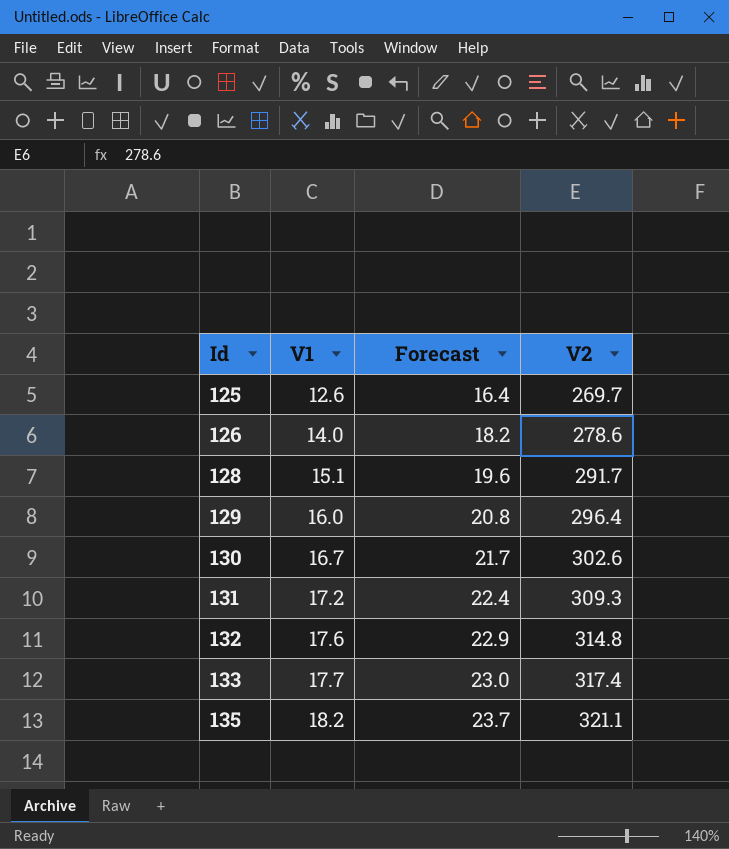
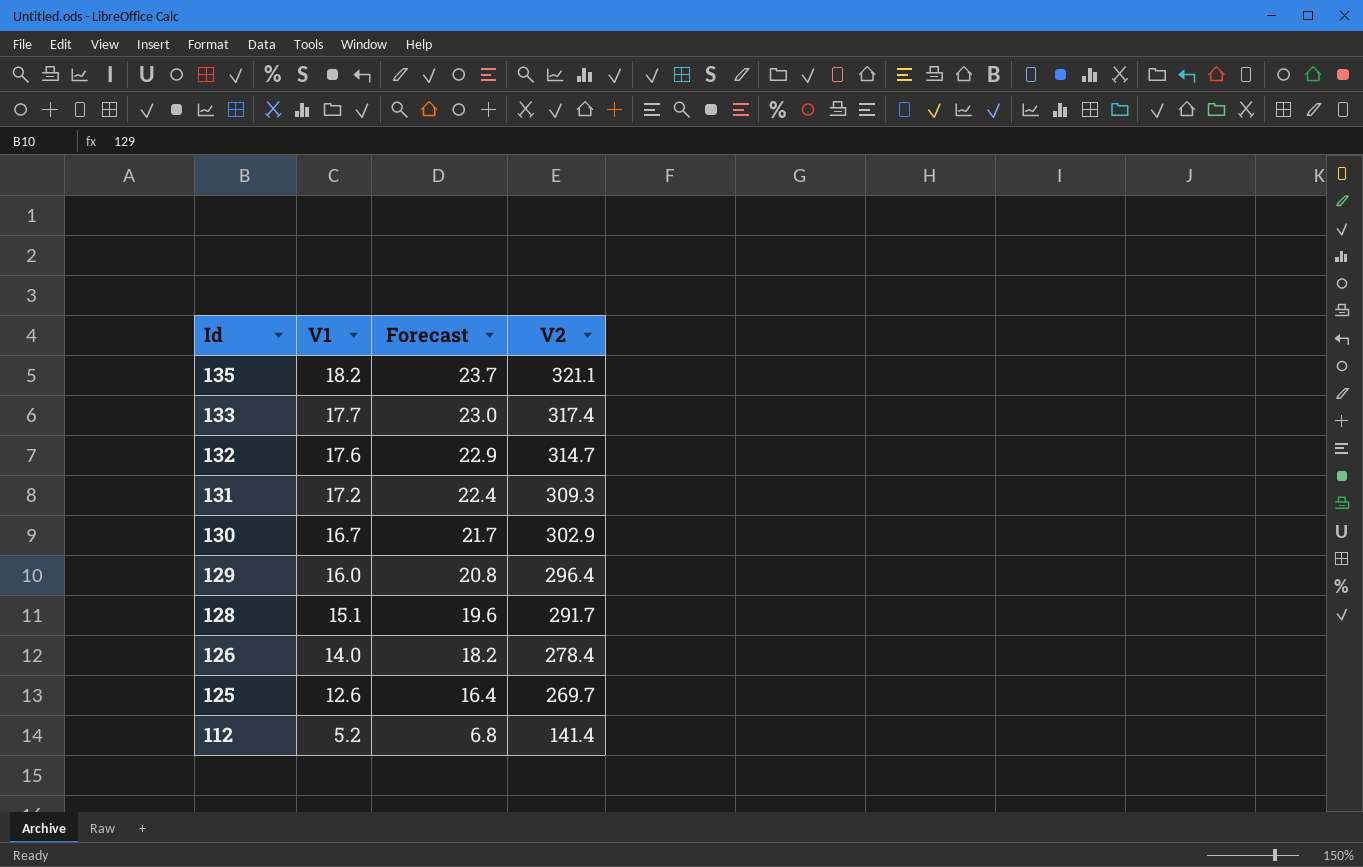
row order: Id ascending -> Id descending
132 | V2: 314.8 -> 314.7
130 | V2: 302.6 -> 302.9
126 | V2: 278.6 -> 278.4
row 112: none -> 5.2 | 6.8 | 141.4

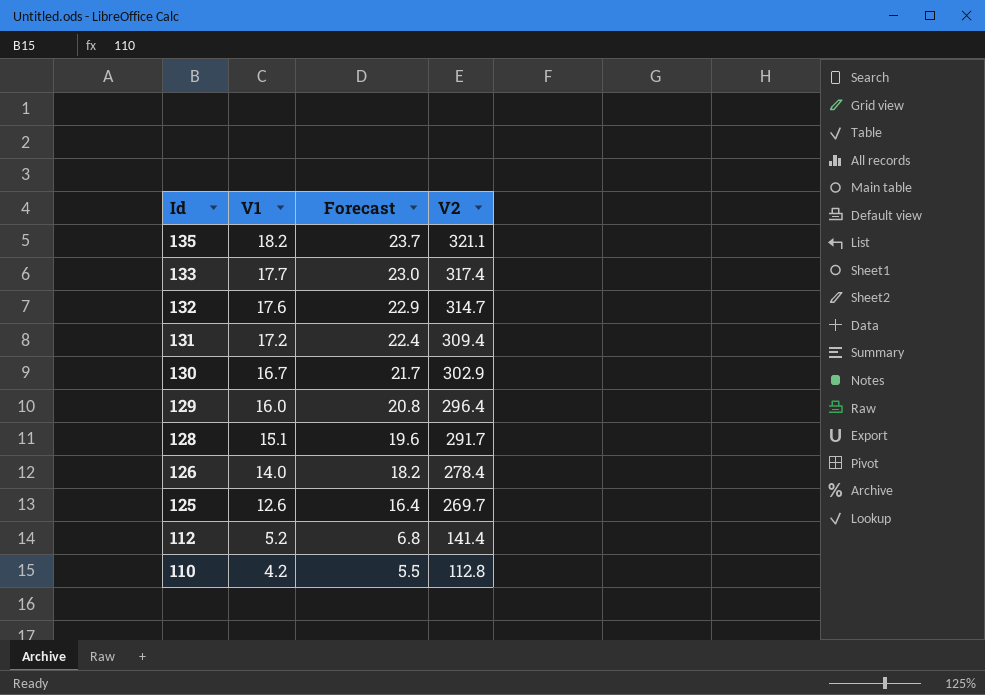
131 | V2: 309.3 -> 309.4
row 110: none -> 4.2 | 5.5 | 112.8

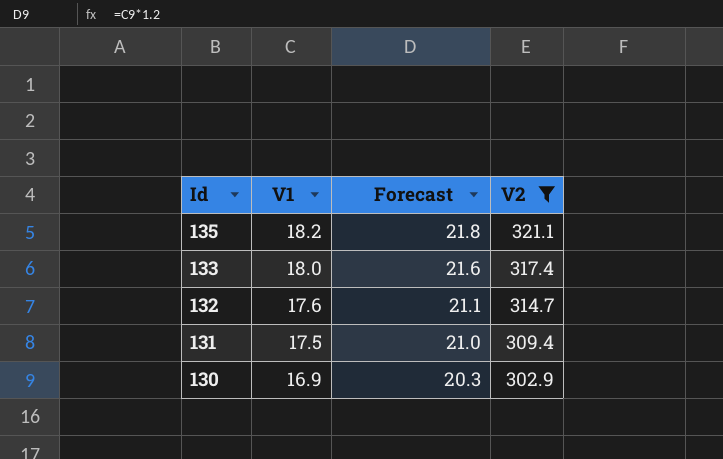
filter: none -> V2 >= 302.9
column Forecast | formula: [V1] * 1.3 -> [V1] * 1.2
133 | V1: 17.7 -> 18.0
131 | V1: 17.2 -> 17.5
130 | V1: 16.7 -> 16.9

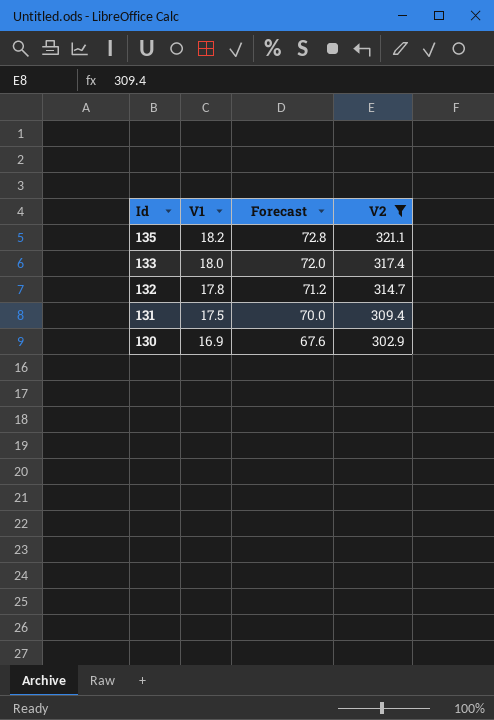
column Forecast | formula: [V1] * 1.2 -> [V1] * 4
132 | V1: 17.6 -> 17.8

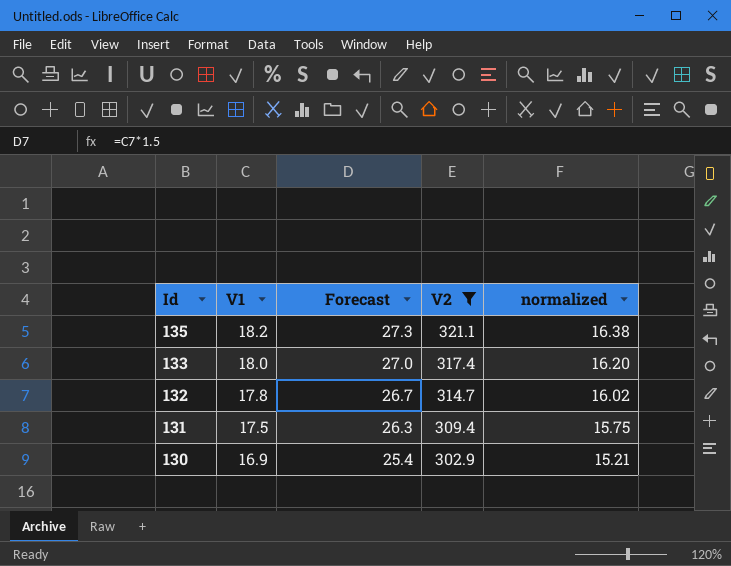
column Forecast | formula: [V1] * 4 -> [V1] * 1.5
column normalized | formula: none -> [V1] * 0.9

